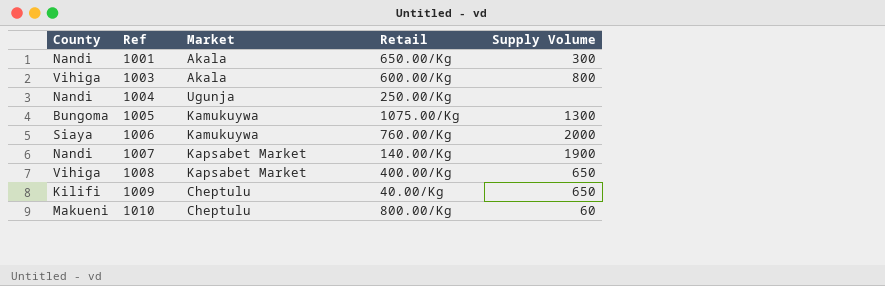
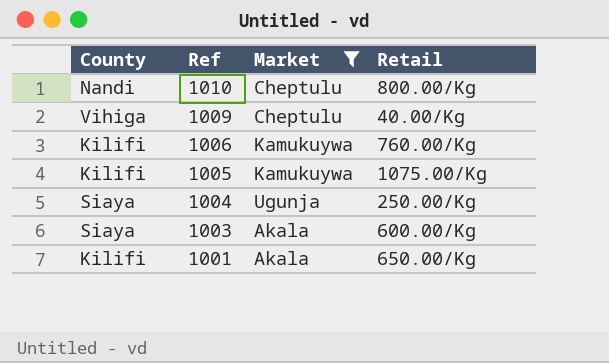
filter: none -> Market != Kapsabet Market
row order: Ref ascending -> Ref descending
column Supply Volume | position: 5 -> none
1010 | County: Makueni -> Nandi
1009 | County: Kilifi -> Vihiga
1006 | County: Siaya -> Kilifi
1005 | County: Bungoma -> Kilifi
1004 | County: Nandi -> Siaya
1003 | County: Vihiga -> Siaya
1001 | County: Nandi -> Kilifi

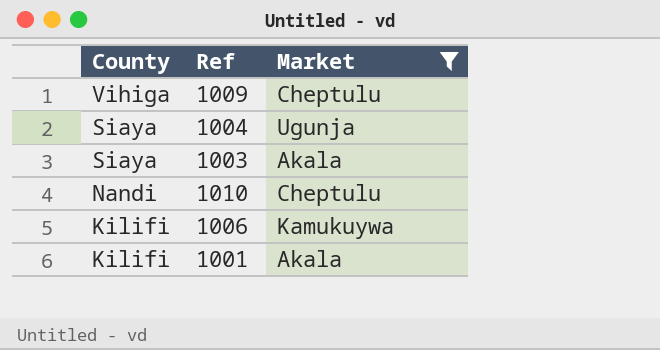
row order: Ref descending -> County descending
column Retail | position: 4 -> none
row 1005: Kilifi | Kamukuywa | 1075.00/Kg -> none

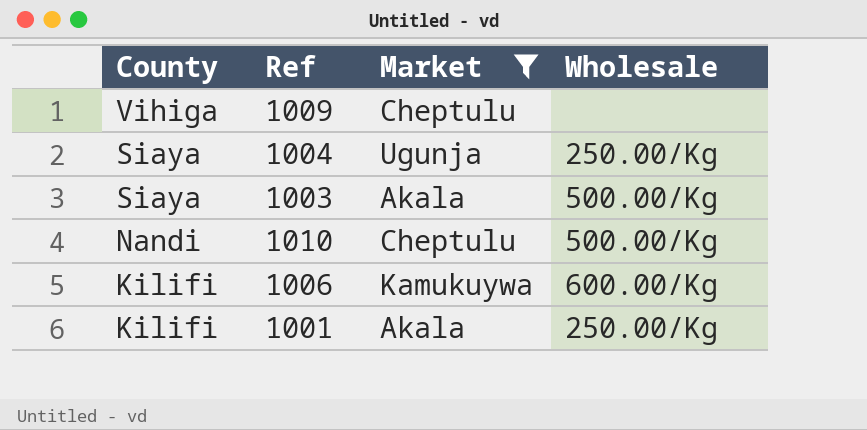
column Wholesale | position: none -> 4

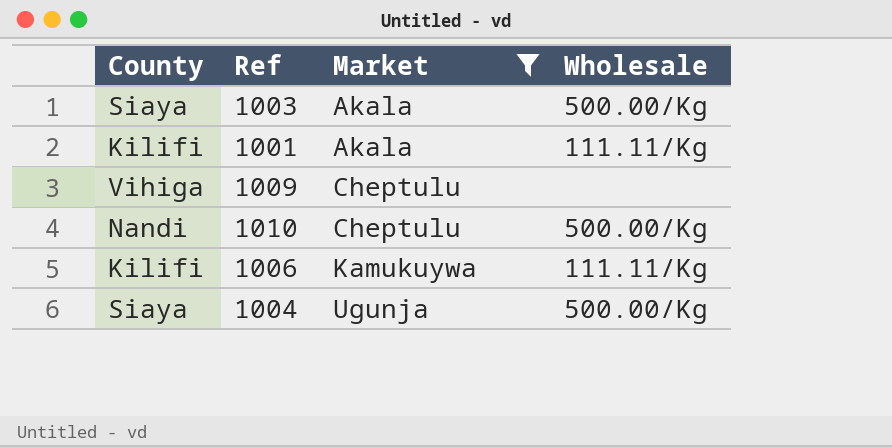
row order: County descending -> Market ascending
1001 | Wholesale: 250.00/Kg -> 111.11/Kg
1006 | Wholesale: 600.00/Kg -> 111.11/Kg
1004 | Wholesale: 250.00/Kg -> 500.00/Kg

